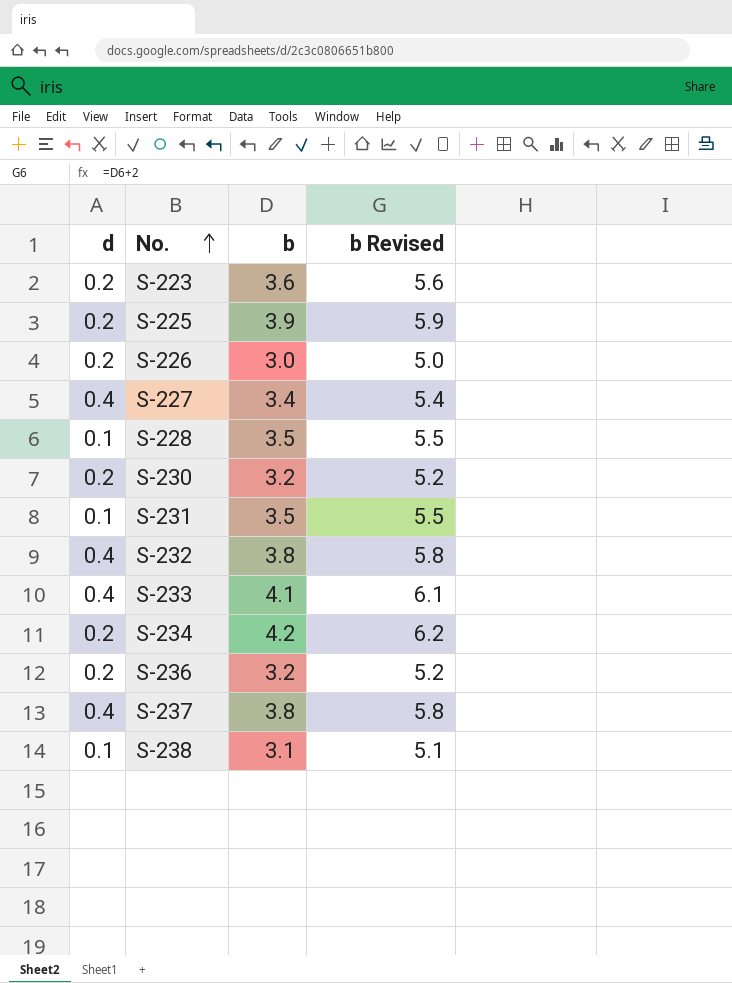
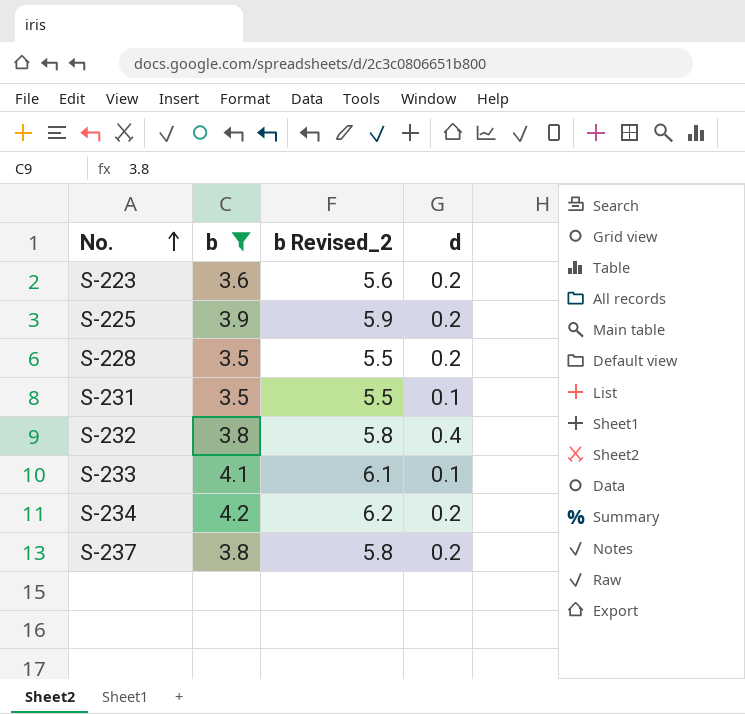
filter: none -> b >= 3.5
column name: b Revised -> b Revised_2
column d | position: 1 -> 4
S-228 | d: 0.1 -> 0.2
S-233 | d: 0.4 -> 0.1
S-237 | d: 0.4 -> 0.2

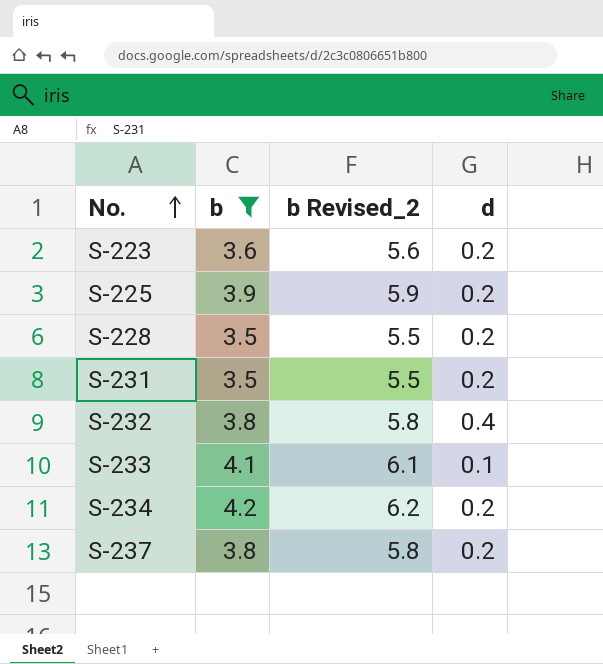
S-231 | d: 0.1 -> 0.2

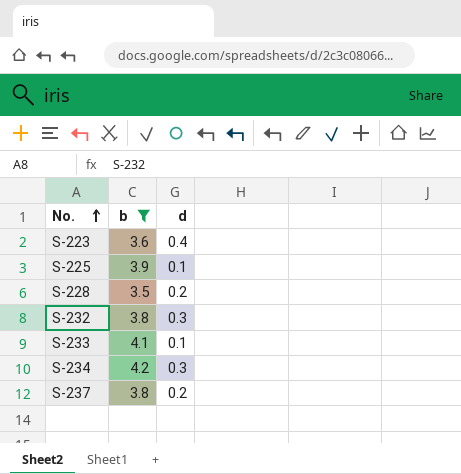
column b Revised_2 | formula: [b] + 2 -> none
row S-231: 3.5 | 5.5 | 0.2 -> none
S-223 | d: 0.2 -> 0.4
S-225 | d: 0.2 -> 0.1
S-232 | d: 0.4 -> 0.3
S-234 | d: 0.2 -> 0.3

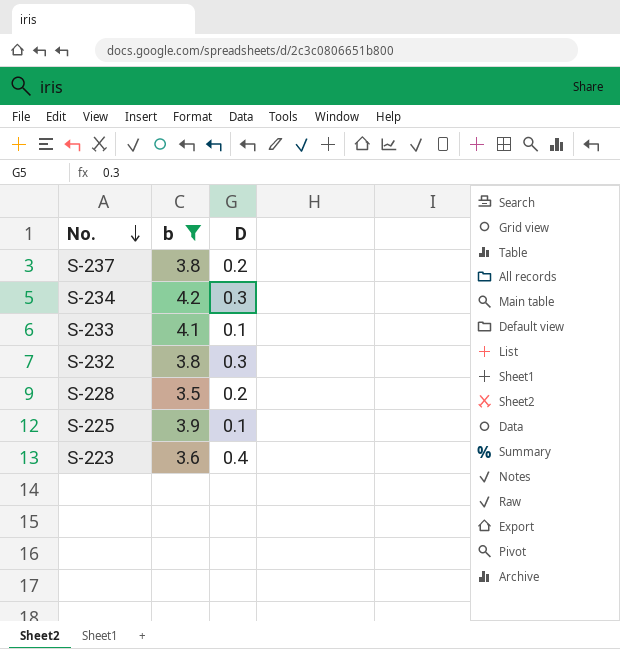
row order: No. ascending -> No. descending
column name: d -> D

